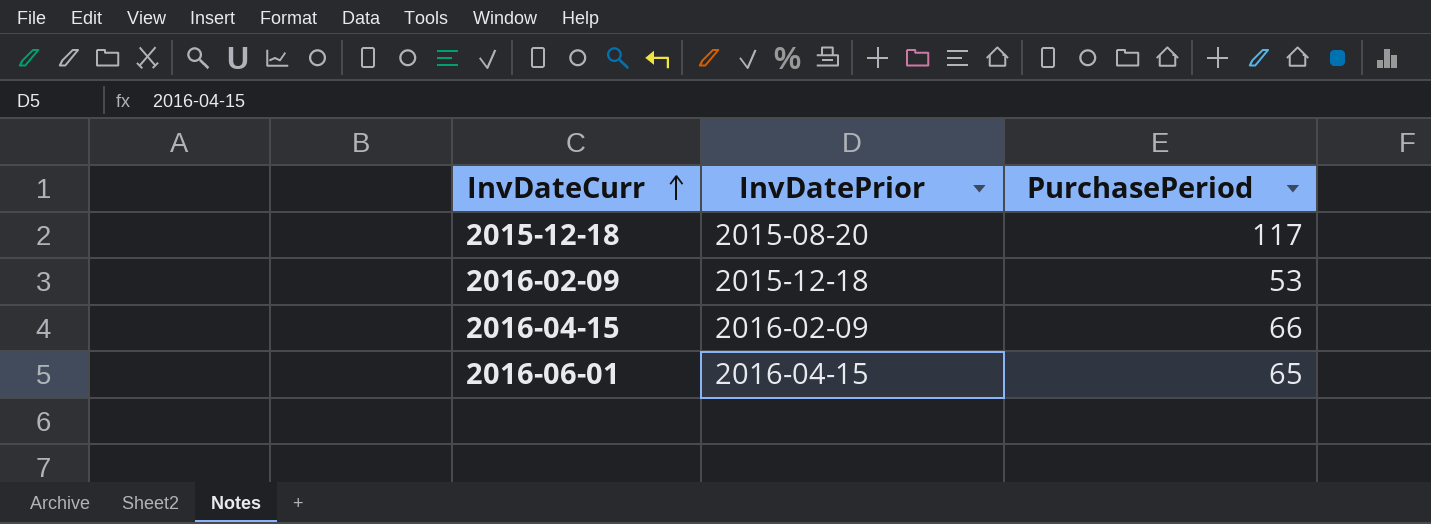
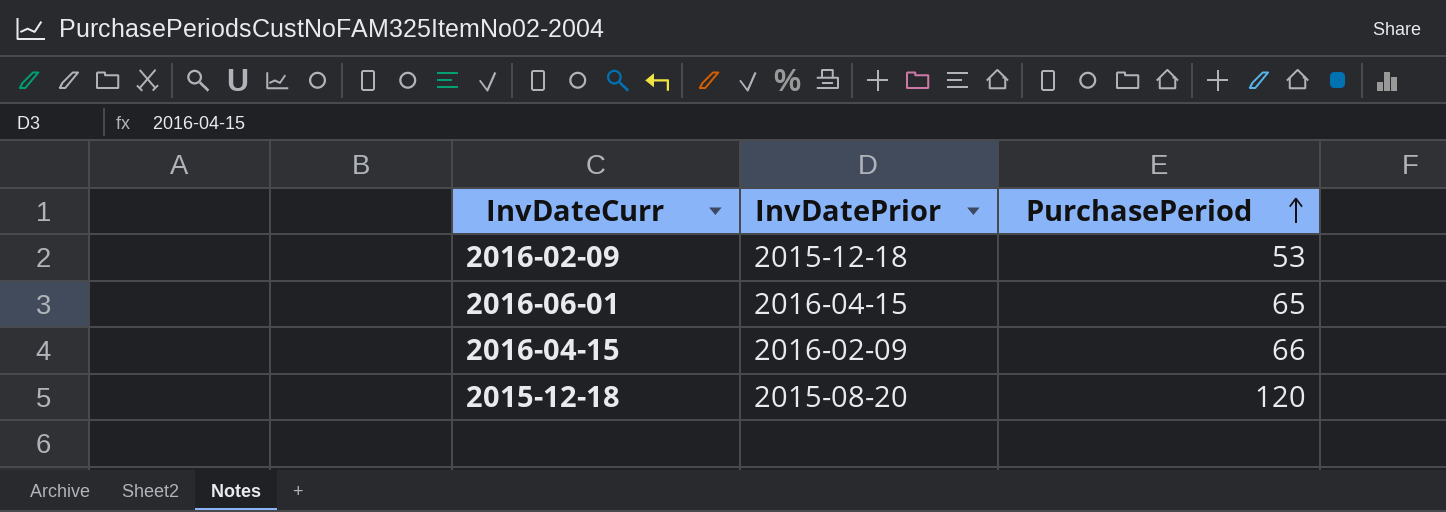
row order: InvDateCurr ascending -> PurchasePeriod ascending
2015-12-18 | PurchasePeriod: 117 -> 120

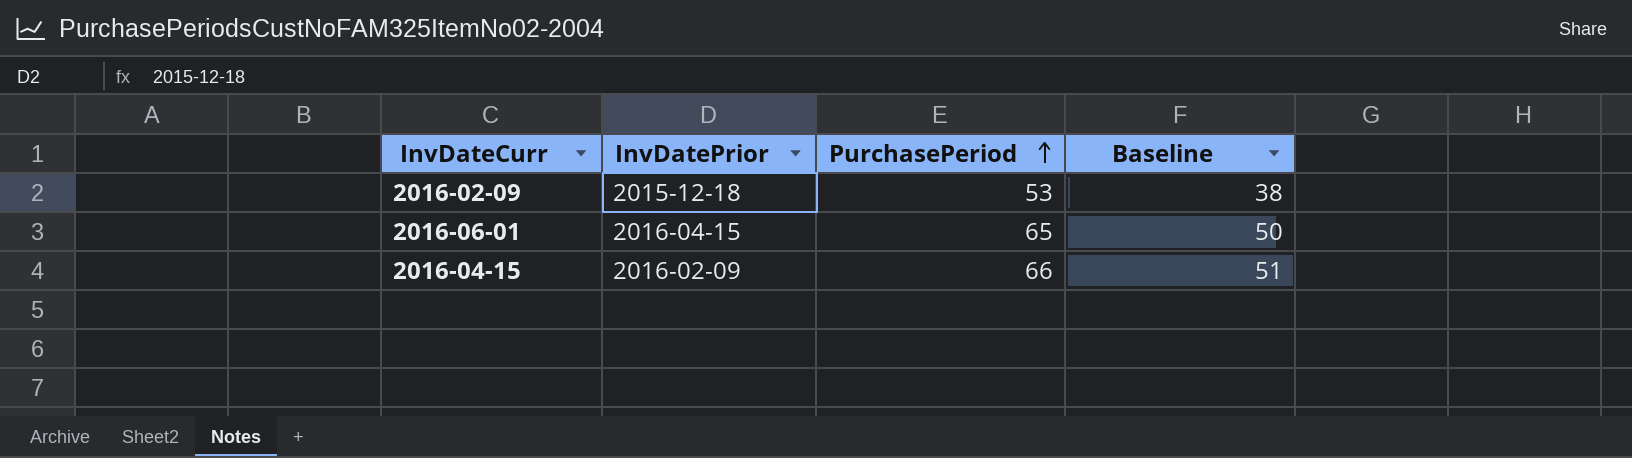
column Baseline | formula: none -> [PurchasePeriod] - 15
row 2015-12-18: 2015-08-20 | 120 -> none

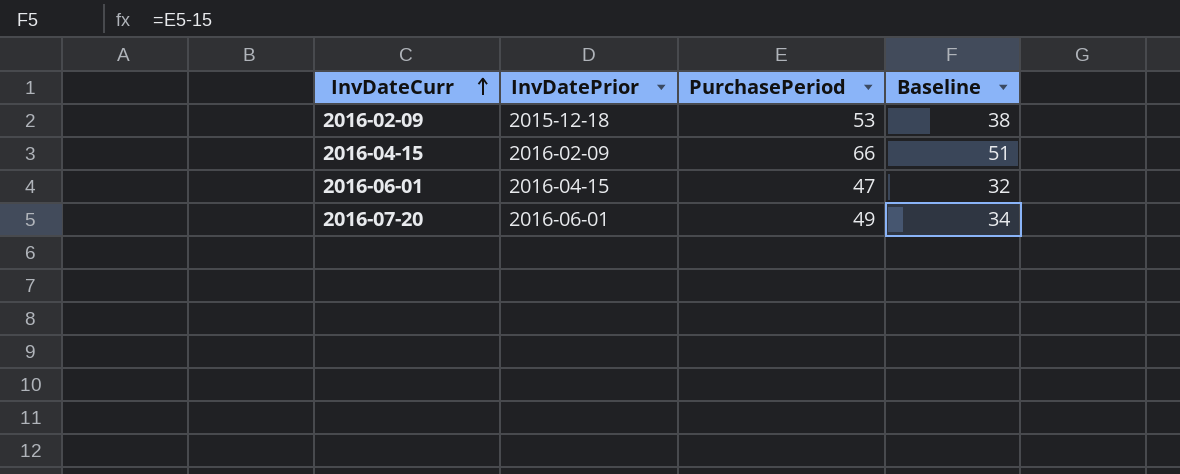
row order: PurchasePeriod ascending -> InvDateCurr ascending
2016-06-01 | PurchasePeriod: 65 -> 47
2016-06-01 | Baseline: 50 -> 32
row 2016-07-20: none -> 2016-06-01 | 49 | 34

